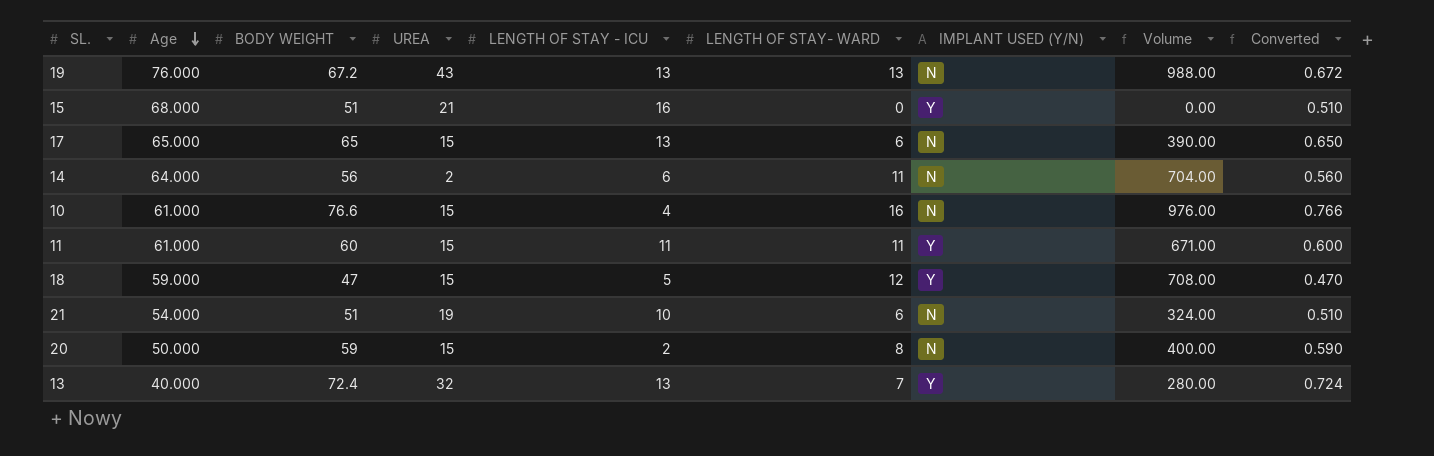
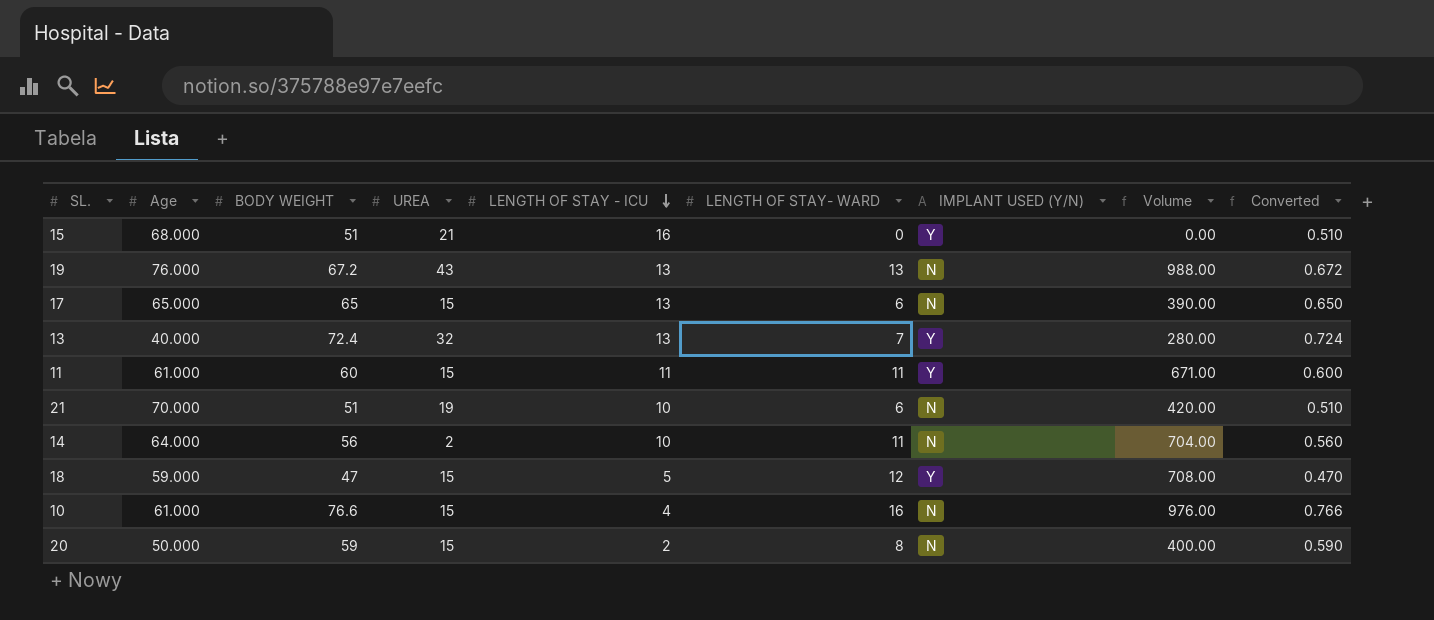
row order: Age descending -> LENGTH OF STAY - ICU descending
21 | Age: 54.000 -> 70.000
21 | Volume: 324.00 -> 420.00
14 | LENGTH OF STAY - ICU: 6 -> 10

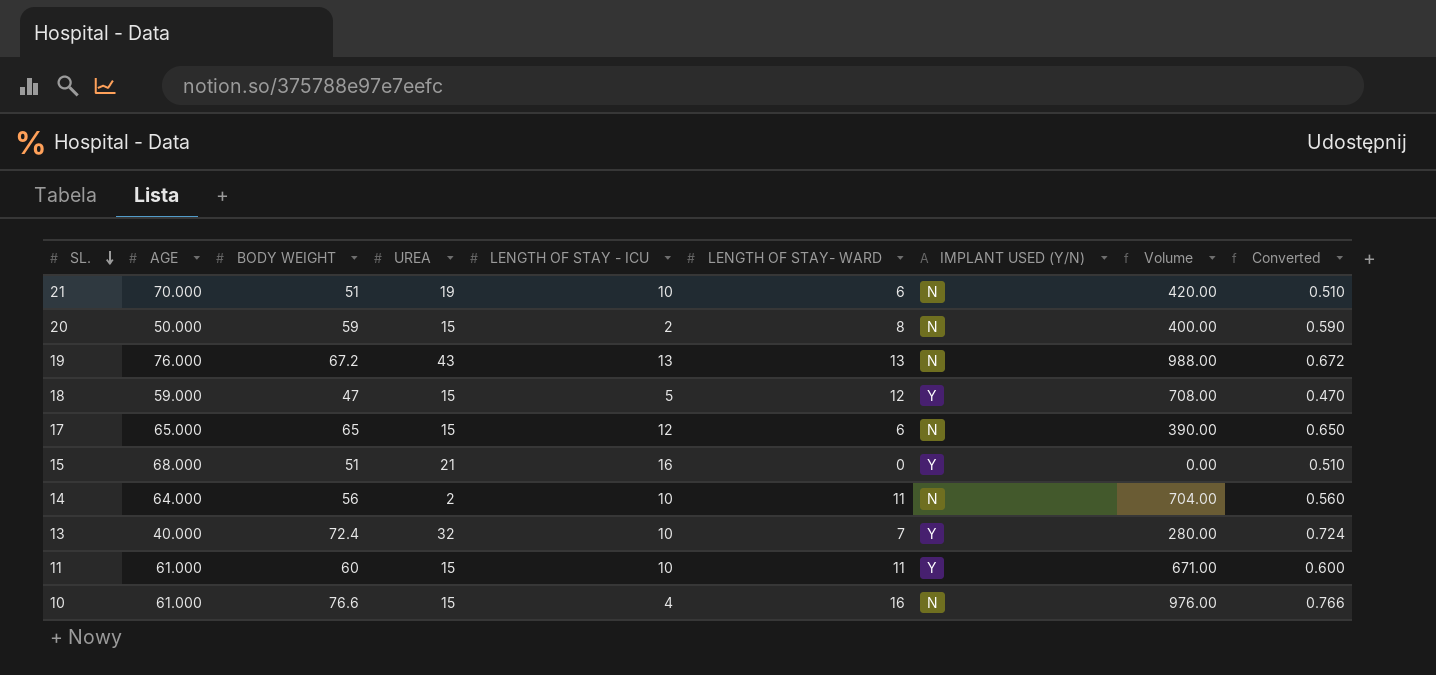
row order: LENGTH OF STAY - ICU descending -> SL. descending
column name: Age -> AGE
17 | LENGTH OF STAY - ICU: 13 -> 12
13 | LENGTH OF STAY - ICU: 13 -> 10
11 | LENGTH OF STAY - ICU: 11 -> 10

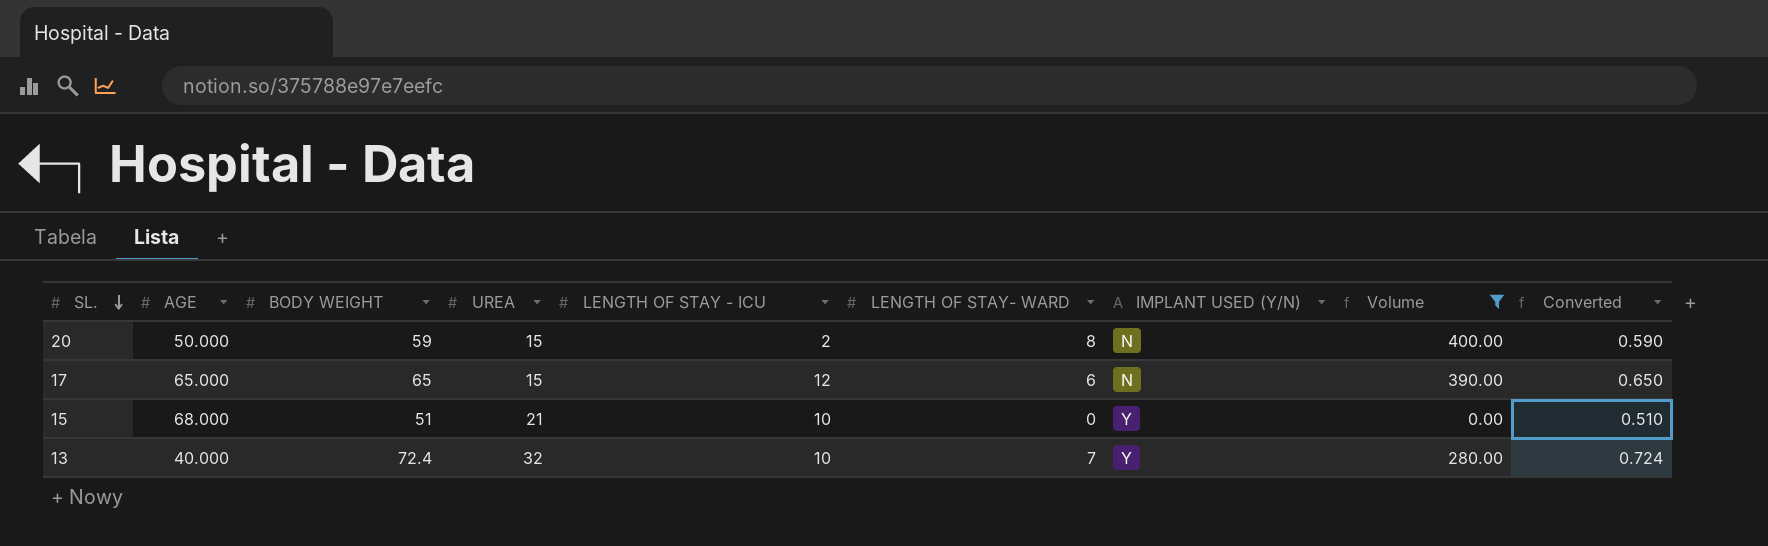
filter: none -> Volume <= 400.00
15 | LENGTH OF STAY - ICU: 16 -> 10

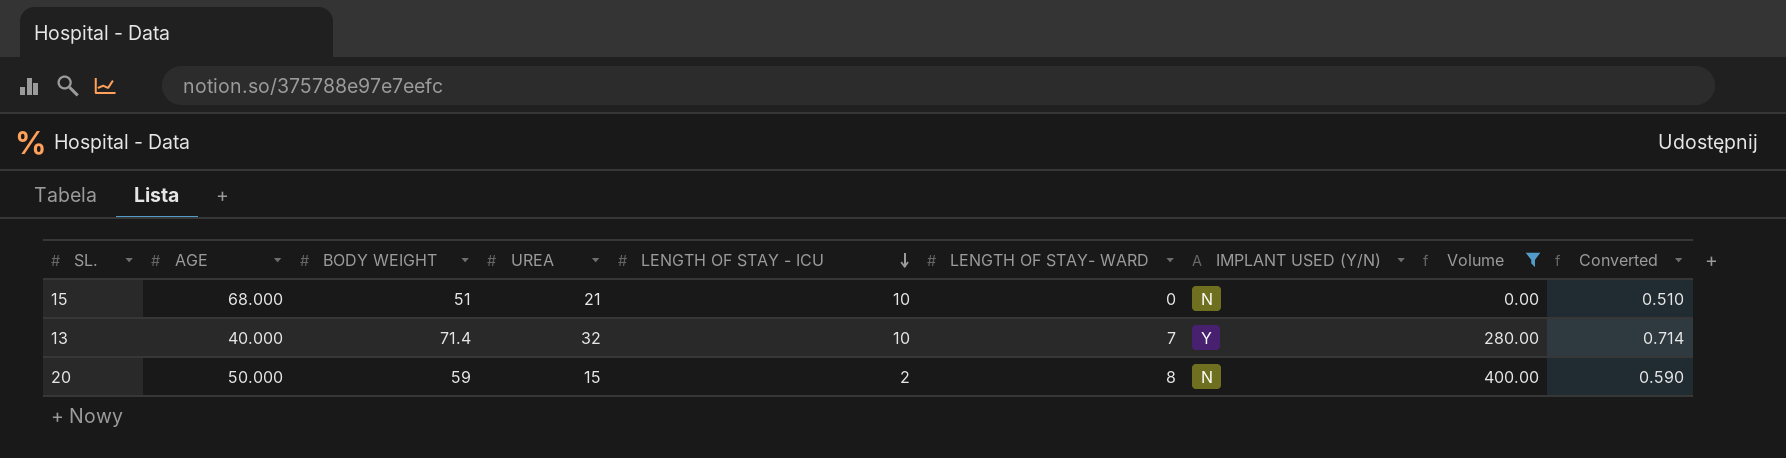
row order: SL. descending -> LENGTH OF STAY - ICU descending
row 17: 65.000 | 65 | 15 | 12 | 6 | N | 390.00 | 0.650 -> none
15 | IMPLANT USED (Y/N): Y -> N
13 | BODY WEIGHT: 72.4 -> 71.4
13 | Converted: 0.724 -> 0.714

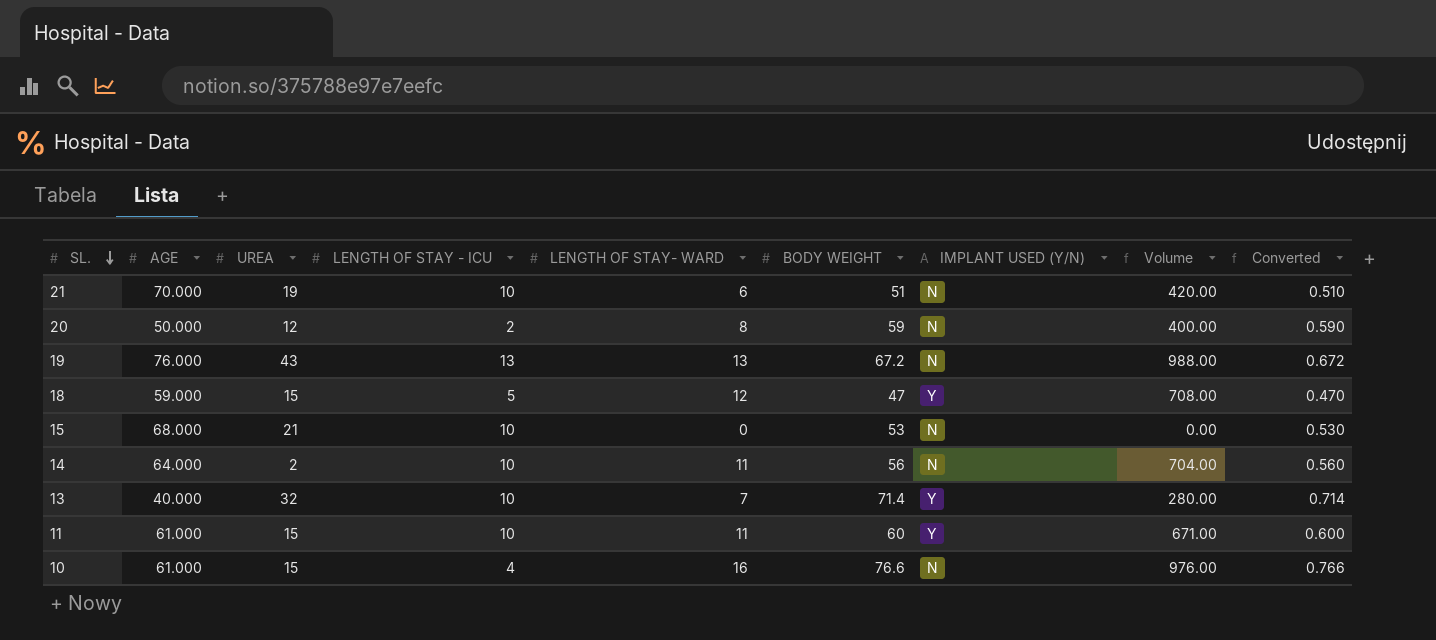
filter: Volume <= 400.00 -> none
row order: LENGTH OF STAY - ICU descending -> SL. descending
column BODY WEIGHT | position: 3 -> 6
20 | UREA: 15 -> 12
15 | BODY WEIGHT: 51 -> 53
15 | Converted: 0.510 -> 0.530

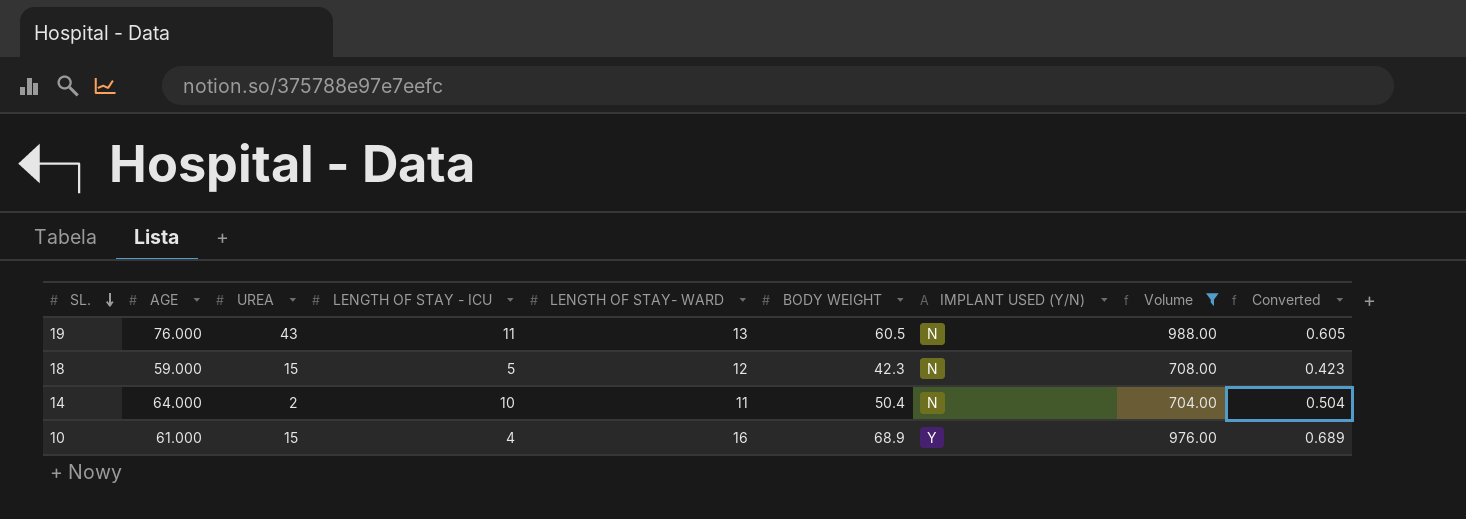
filter: none -> Volume >= 704.00
19 | LENGTH OF STAY - ICU: 13 -> 11
19 | BODY WEIGHT: 67.2 -> 60.5
19 | Converted: 0.672 -> 0.605
18 | BODY WEIGHT: 47 -> 42.3
18 | IMPLANT USED (Y/N): Y -> N
18 | Converted: 0.470 -> 0.423
14 | BODY WEIGHT: 56 -> 50.4
14 | Converted: 0.560 -> 0.504
10 | BODY WEIGHT: 76.6 -> 68.9
10 | IMPLANT USED (Y/N): N -> Y
10 | Converted: 0.766 -> 0.689

